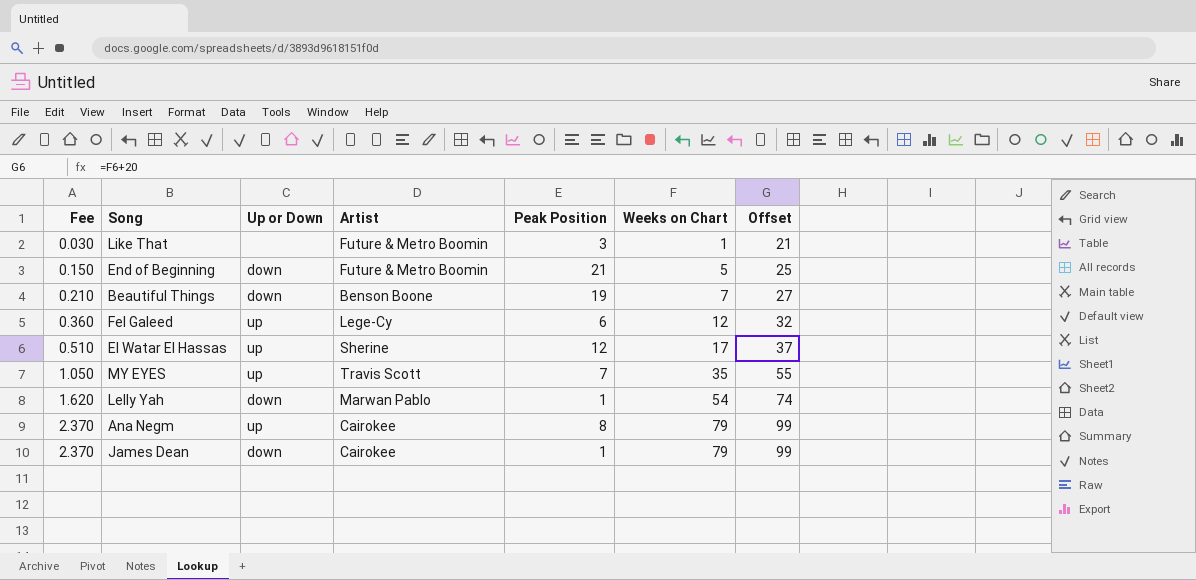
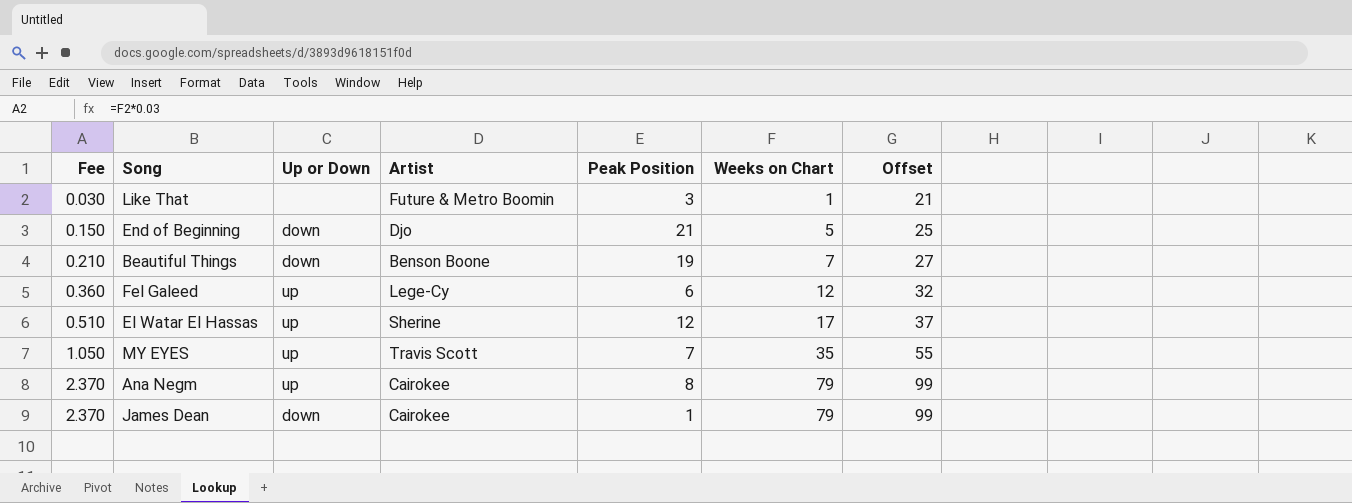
row Lelly Yah: 1.620 | down | Marwan Pablo | 1 | 54 | 74 -> none
End of Beginning | Artist: Future & Metro Boomin -> Djo

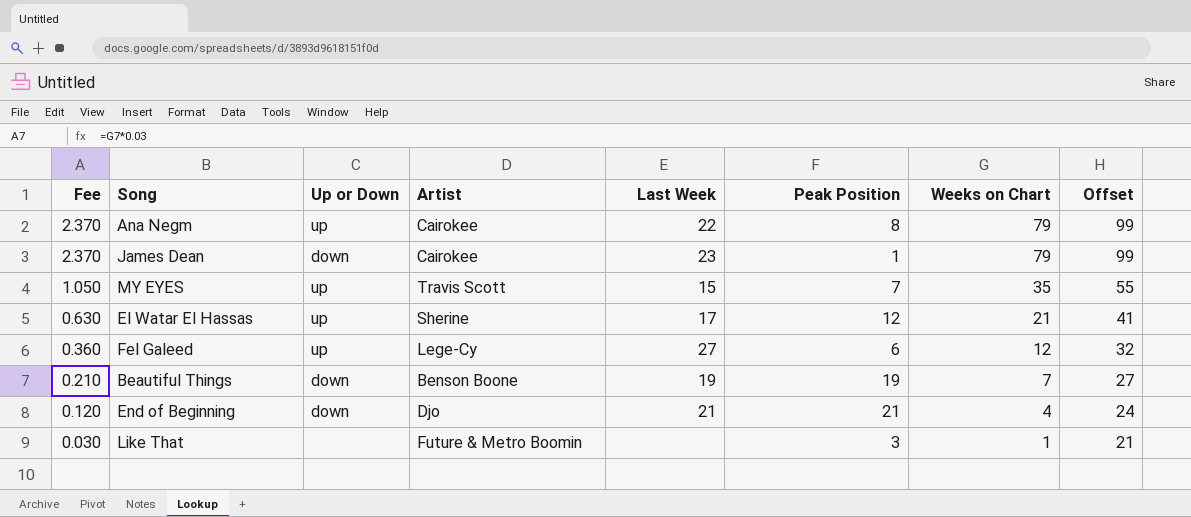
row order: Fee ascending -> Fee descending
column Last Week | position: none -> 5
El Watar El Hassas | Fee: 0.510 -> 0.630
El Watar El Hassas | Weeks on Chart: 17 -> 21
El Watar El Hassas | Offset: 37 -> 41
End of Beginning | Fee: 0.150 -> 0.120
End of Beginning | Weeks on Chart: 5 -> 4
End of Beginning | Offset: 25 -> 24

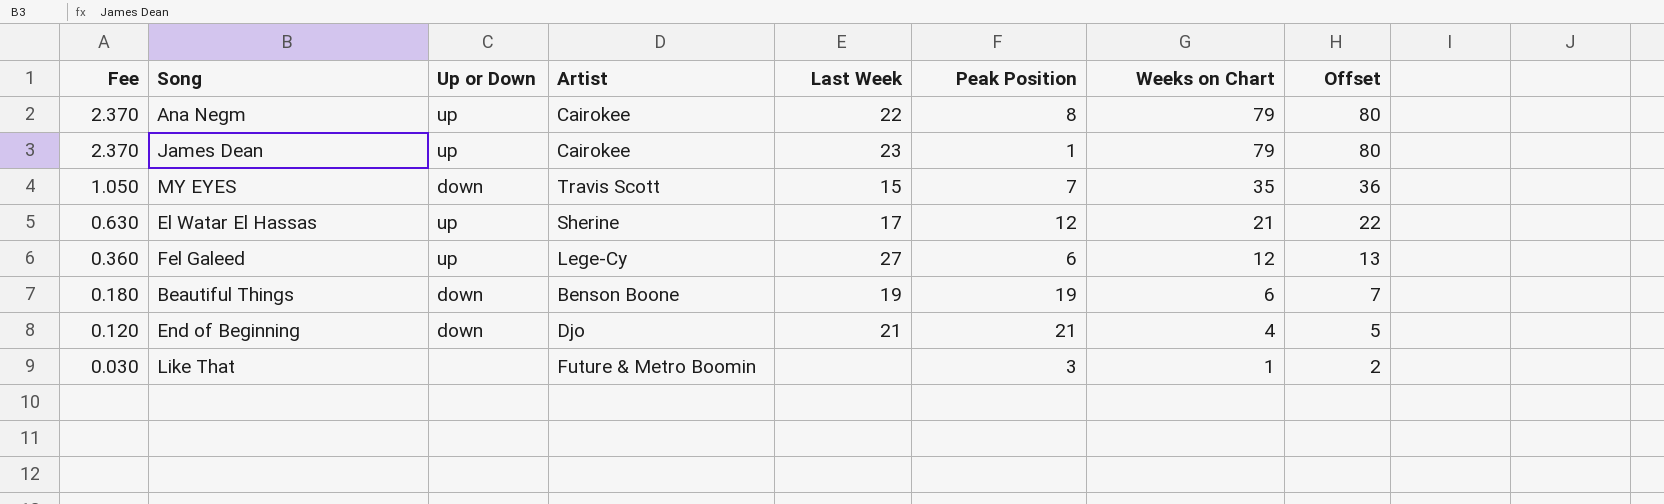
column Offset | formula: [Weeks on Chart] + 20 -> [Weeks on Chart] + 1
James Dean | Up or Down: down -> up
MY EYES | Up or Down: up -> down
Beautiful Things | Fee: 0.210 -> 0.180
Beautiful Things | Weeks on Chart: 7 -> 6

